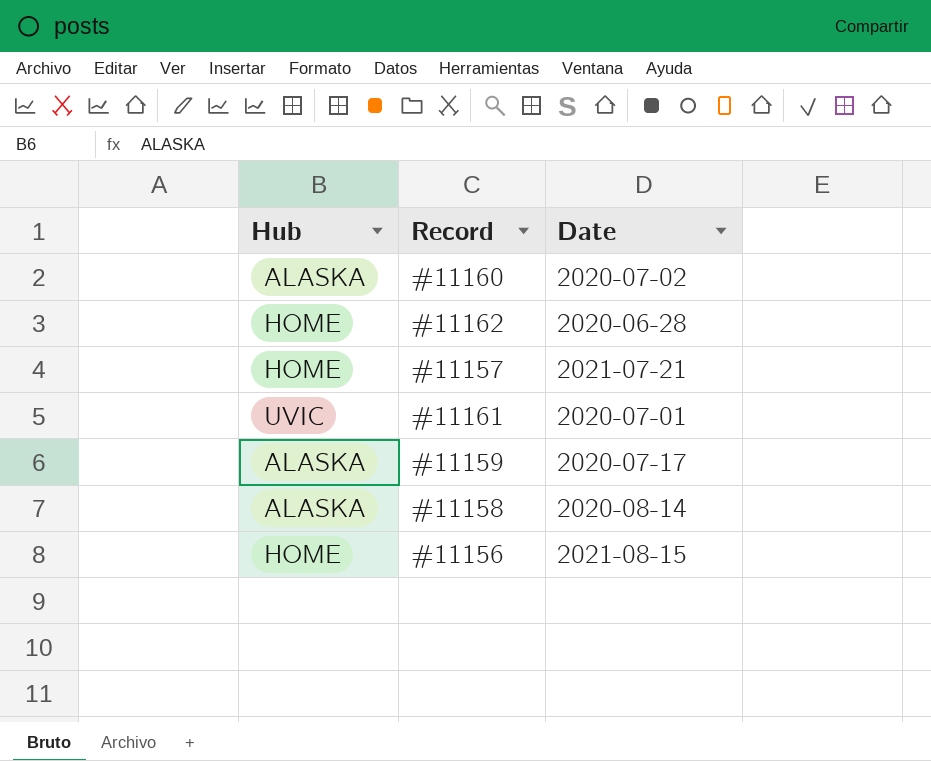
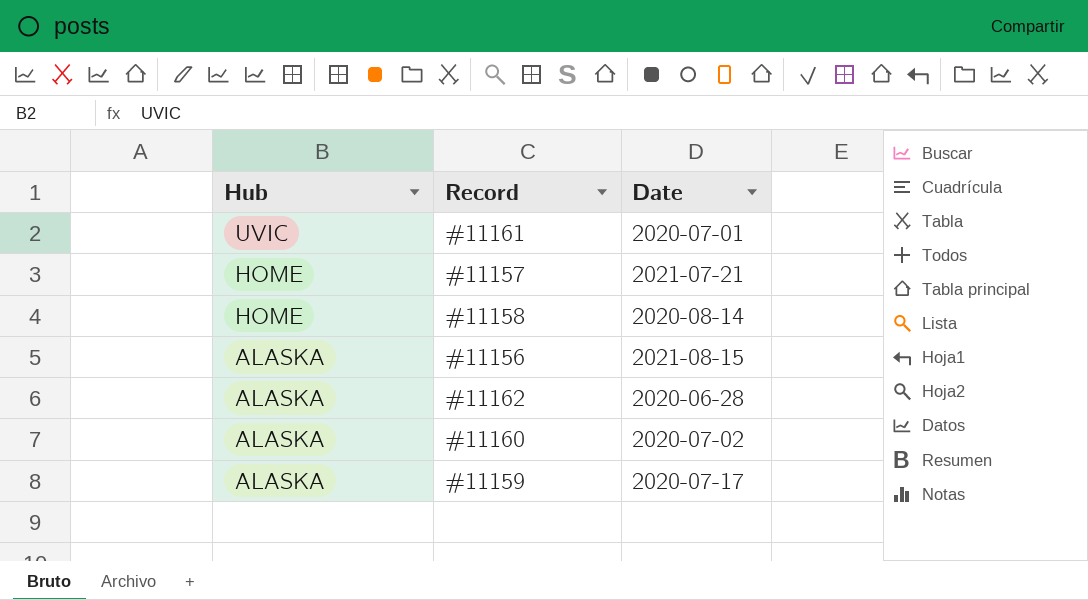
row order: none -> Hub descending
#11158 | Hub: ALASKA -> HOME
#11156 | Hub: HOME -> ALASKA
#11162 | Hub: HOME -> ALASKA

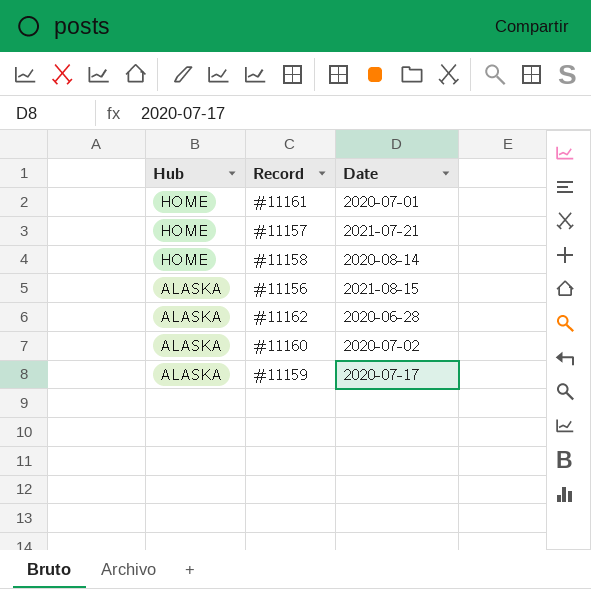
#11161 | Hub: UVIC -> HOME

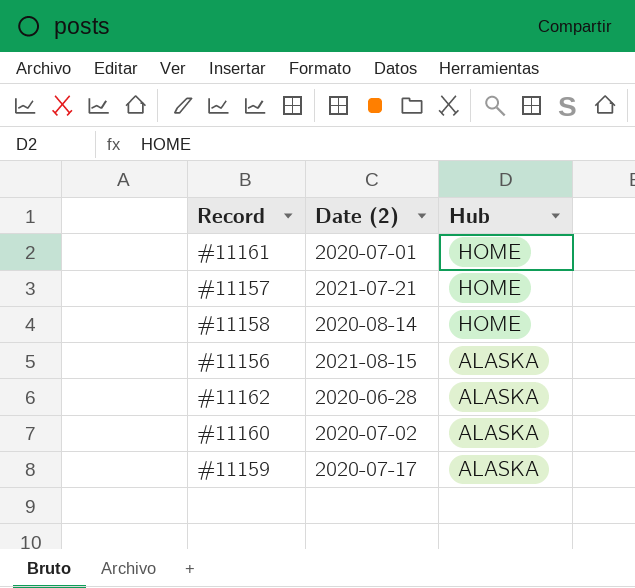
column name: Date -> Date (2)
column Hub | position: 1 -> 3

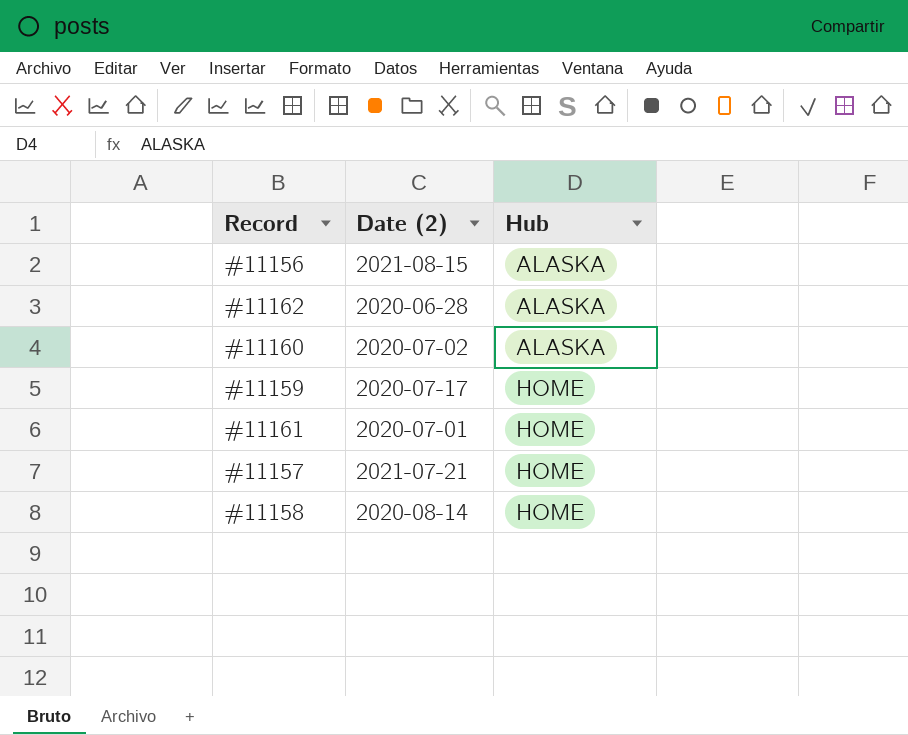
row order: Hub descending -> Hub ascending
#11159 | Hub: ALASKA -> HOME

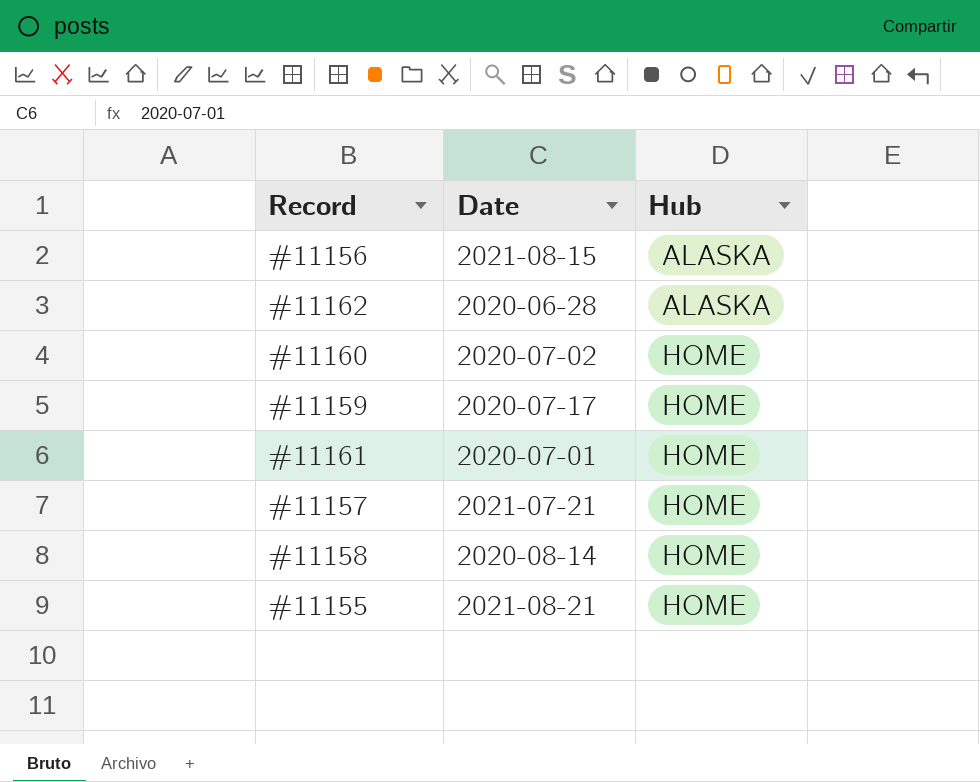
column name: Date (2) -> Date
#11160 | Hub: ALASKA -> HOME
row #11155: none -> 2021-08-21 | HOME

